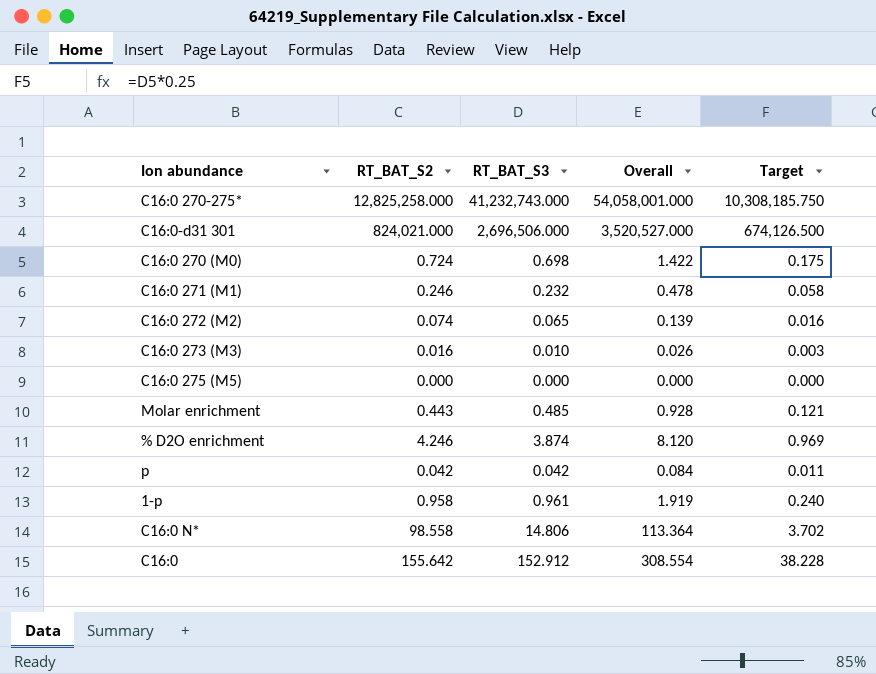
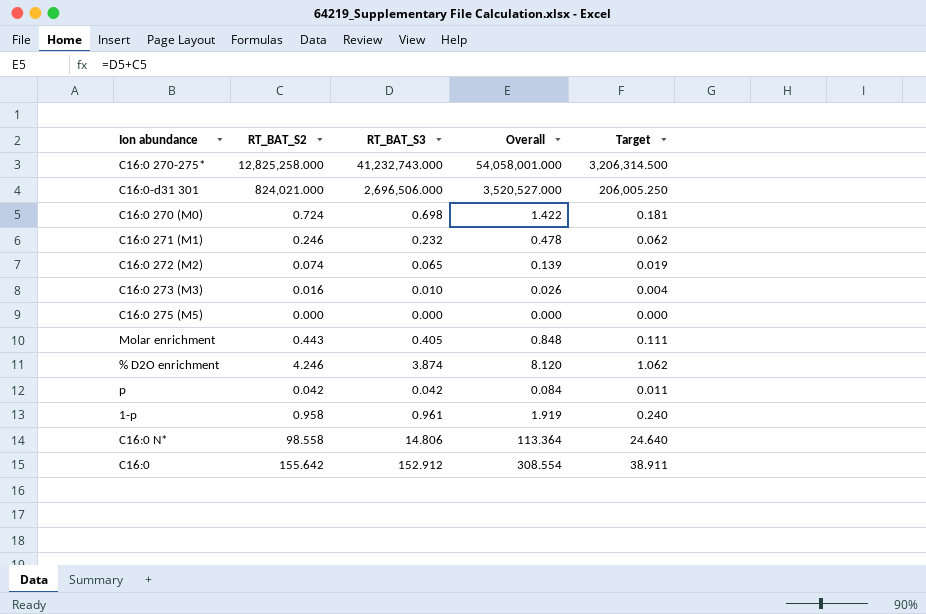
column Target | formula: [RT_BAT_S3] * 0.25 -> [RT_BAT_S2] * 0.25
Molar enrichment | RT_BAT_S3: 0.485 -> 0.405
Molar enrichment | Overall: 0.928 -> 0.848

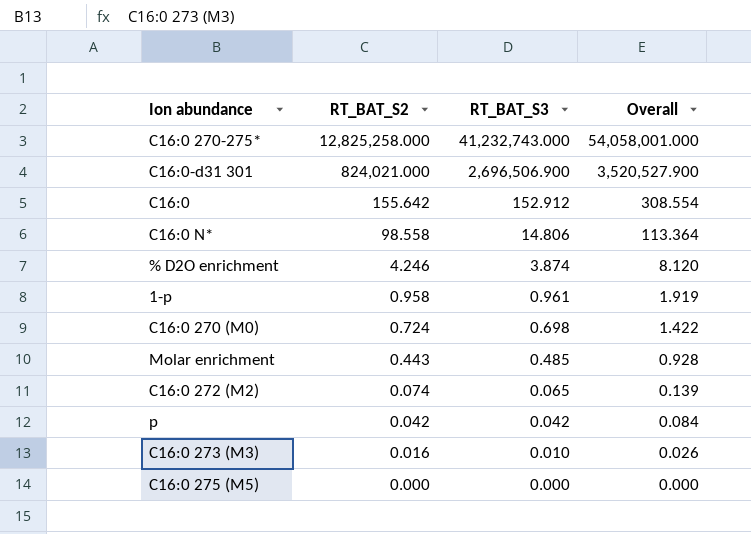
row order: none -> RT_BAT_S2 descending
column Target | formula: [RT_BAT_S2] * 0.25 -> none
row C16:0 271 (M1): 0.246 | 0.232 | 0.478 | 0.062 -> none
C16:0-d31 301 | RT_BAT_S3: 2,696,506.000 -> 2,696,506.900
C16:0-d31 301 | Overall: 3,520,527.000 -> 3,520,527.900
Molar enrichment | RT_BAT_S3: 0.405 -> 0.485
Molar enrichment | Overall: 0.848 -> 0.928

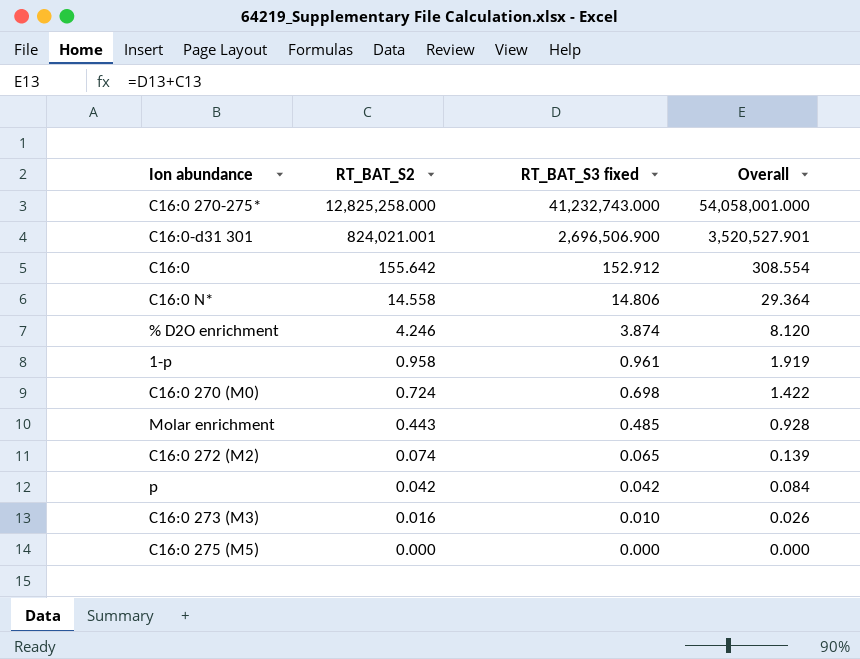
column name: RT_BAT_S3 -> RT_BAT_S3 fixed
C16:0-d31 301 | RT_BAT_S2: 824,021.000 -> 824,021.001
C16:0-d31 301 | Overall: 3,520,527.900 -> 3,520,527.901
C16:0 N* | RT_BAT_S2: 98.558 -> 14.558
C16:0 N* | Overall: 113.364 -> 29.364

